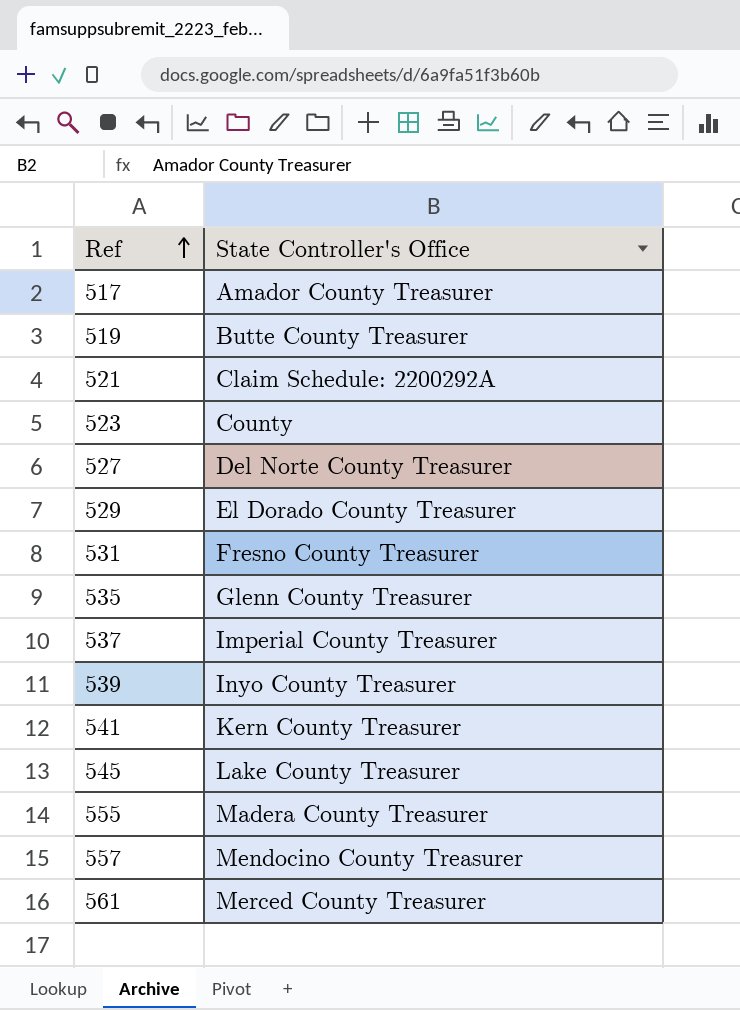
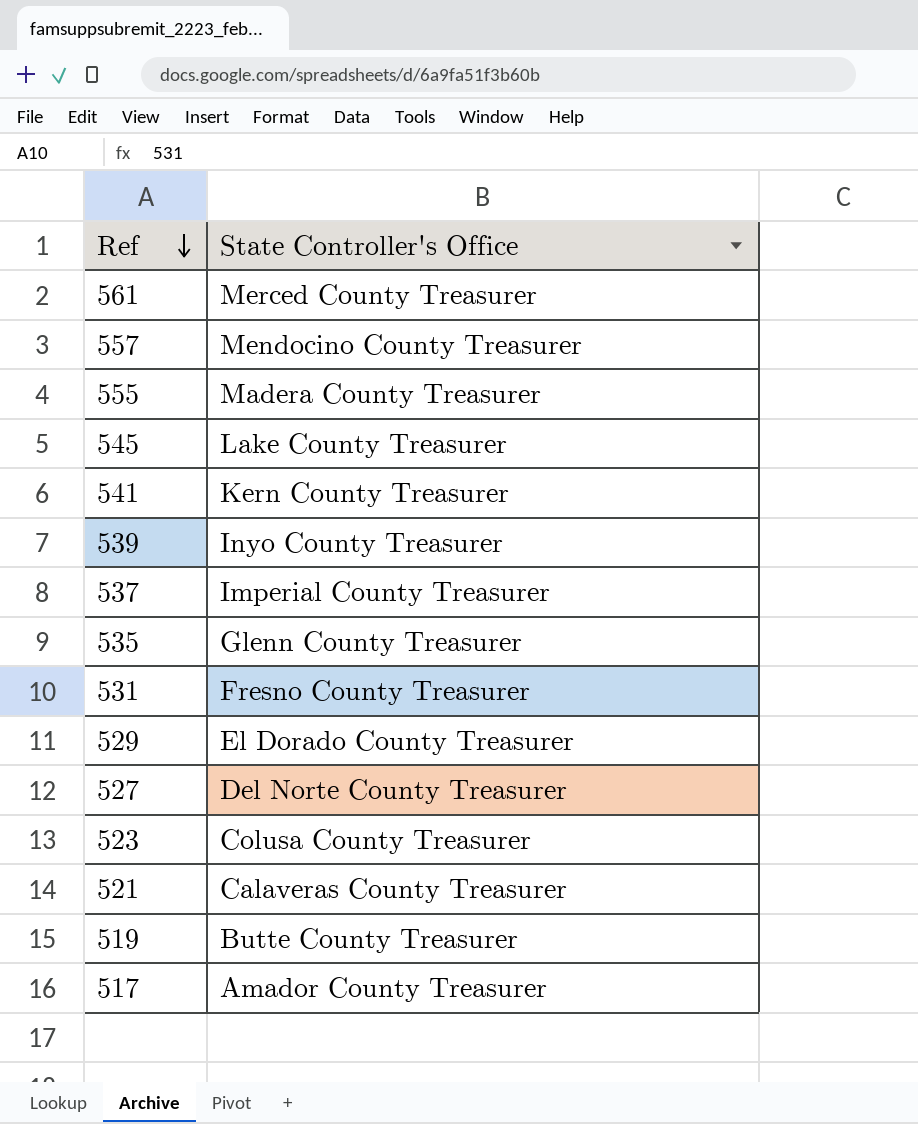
row order: Ref ascending -> Ref descending
523 | State Controller's Office: County -> Colusa County Treasurer
521 | State Controller's Office: Claim Schedule: 2200292A -> Calaveras County Treasurer

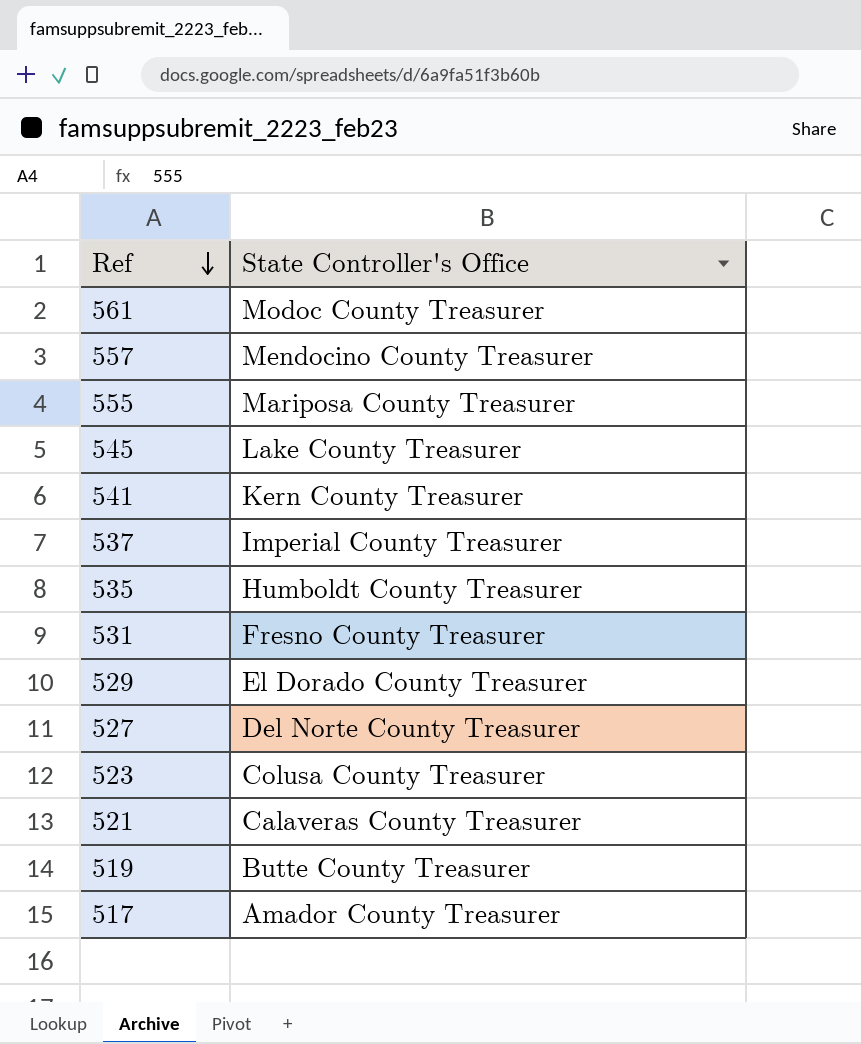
row 539: Inyo County Treasurer -> none
561 | State Controller's Office: Merced County Treasurer -> Modoc County Treasurer
555 | State Controller's Office: Madera County Treasurer -> Mariposa County Treasurer
535 | State Controller's Office: Glenn County Treasurer -> Humboldt County Treasurer

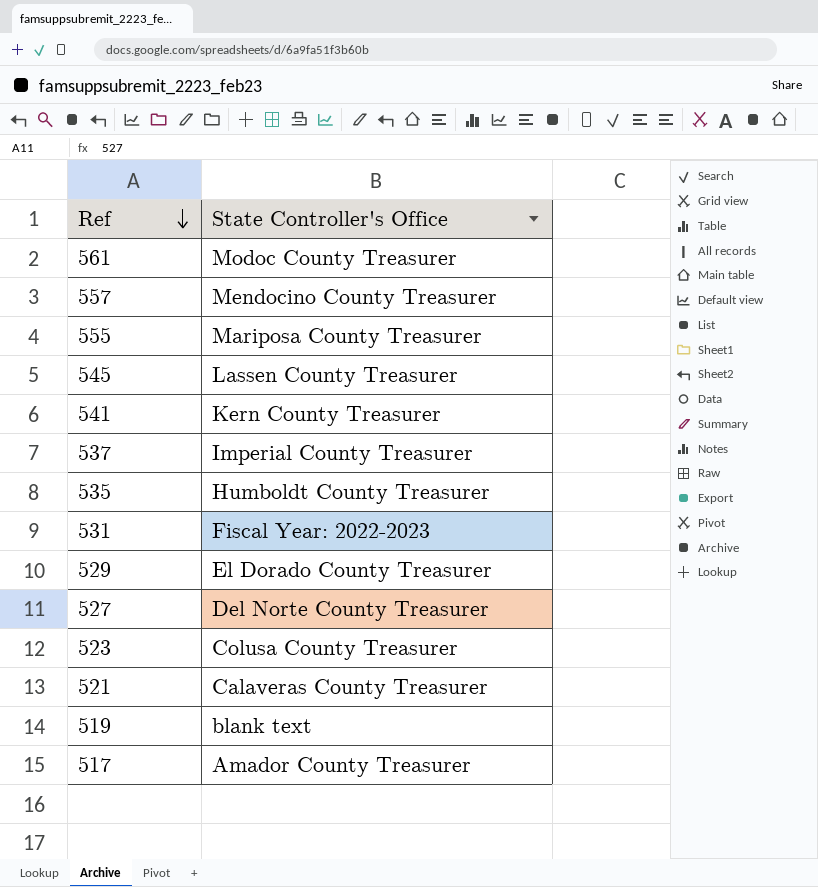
545 | State Controller's Office: Lake County Treasurer -> Lassen County Treasurer
531 | State Controller's Office: Fresno County Treasurer -> Fiscal Year: 2022-2023
519 | State Controller's Office: Butte County Treasurer -> blank text

